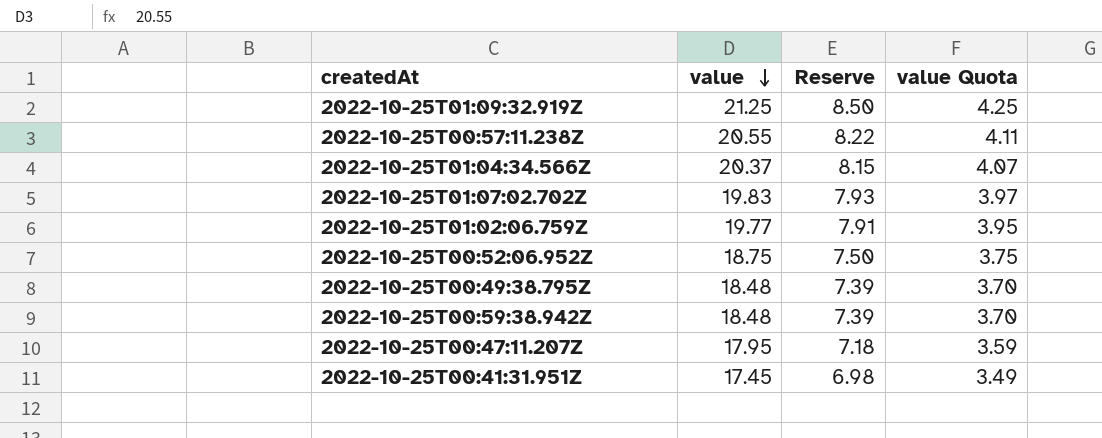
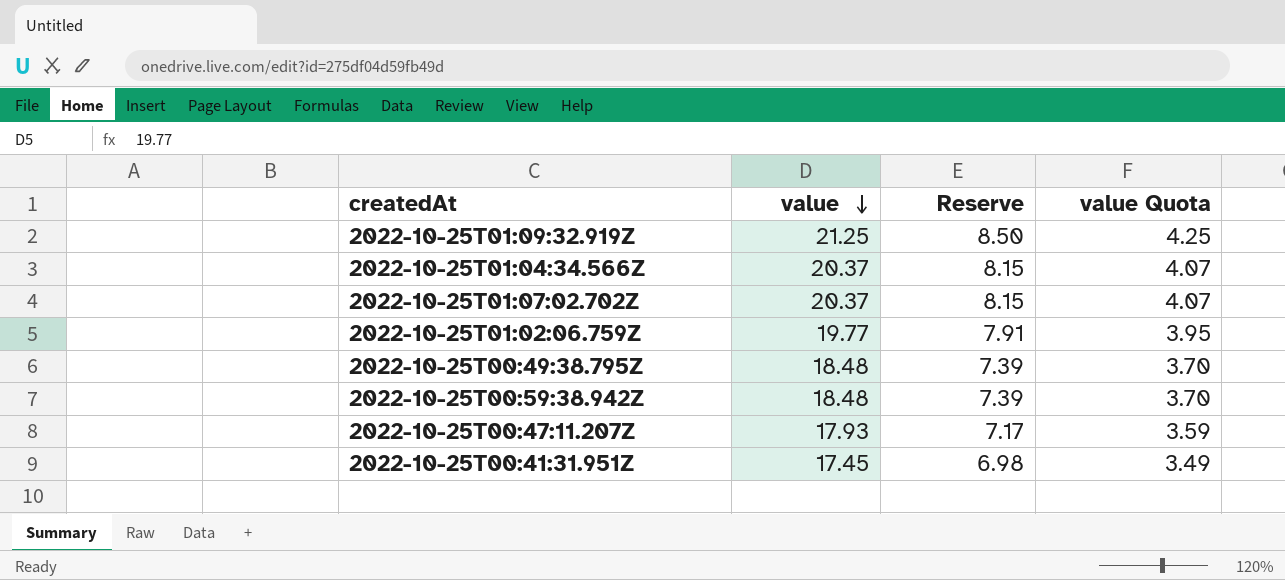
row 2022-10-25T00:57:11.238Z: 20.55 | 8.22 | 4.11 -> none
row 2022-10-25T00:52:06.952Z: 18.75 | 7.50 | 3.75 -> none
2022-10-25T01:07:02.702Z | value: 19.83 -> 20.37
2022-10-25T01:07:02.702Z | Reserve: 7.93 -> 8.15
2022-10-25T01:07:02.702Z | value Quota: 3.97 -> 4.07
2022-10-25T00:47:11.207Z | value: 17.95 -> 17.93
2022-10-25T00:47:11.207Z | Reserve: 7.18 -> 7.17

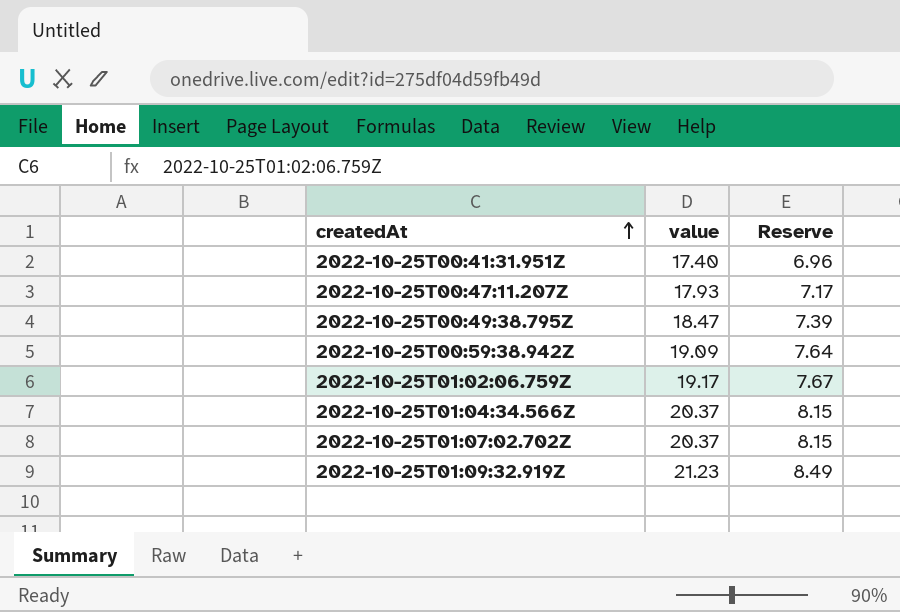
row order: value descending -> createdAt ascending
column value Quota | formula: [value] * 0.2 -> none
2022-10-25T00:41:31.951Z | value: 17.45 -> 17.40
2022-10-25T00:41:31.951Z | Reserve: 6.98 -> 6.96
2022-10-25T00:49:38.795Z | value: 18.48 -> 18.47
2022-10-25T00:59:38.942Z | value: 18.48 -> 19.09
2022-10-25T00:59:38.942Z | Reserve: 7.39 -> 7.64
2022-10-25T01:02:06.759Z | value: 19.77 -> 19.17
2022-10-25T01:02:06.759Z | Reserve: 7.91 -> 7.67
2022-10-25T01:09:32.919Z | value: 21.25 -> 21.23
2022-10-25T01:09:32.919Z | Reserve: 8.50 -> 8.49

